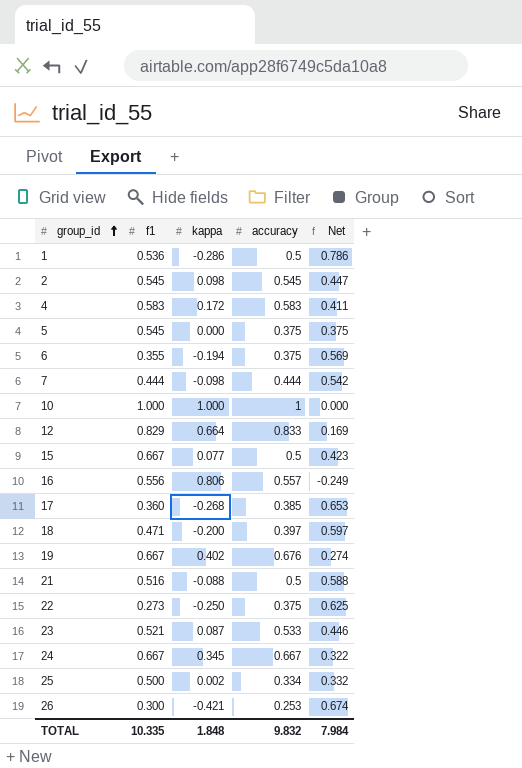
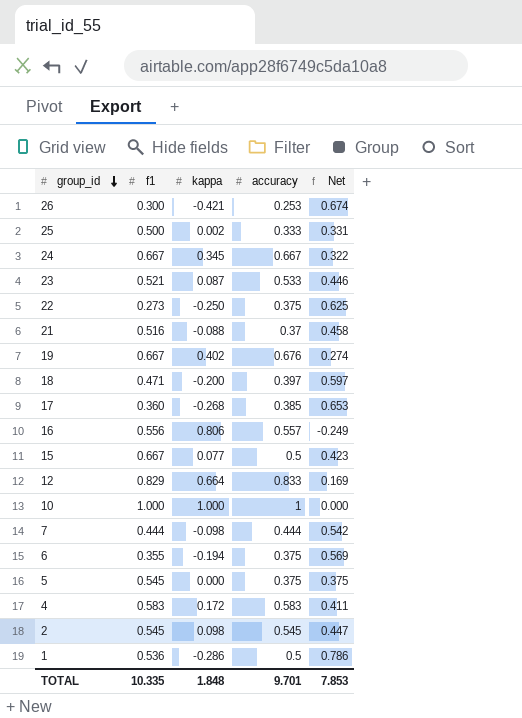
row order: group_id ascending -> group_id descending
25 | accuracy: 0.334 -> 0.333
25 | Net: 0.332 -> 0.331
21 | accuracy: 0.5 -> 0.37
21 | Net: 0.588 -> 0.458
TOTAL | accuracy: 9.832 -> 9.701
TOTAL | Net: 7.984 -> 7.853

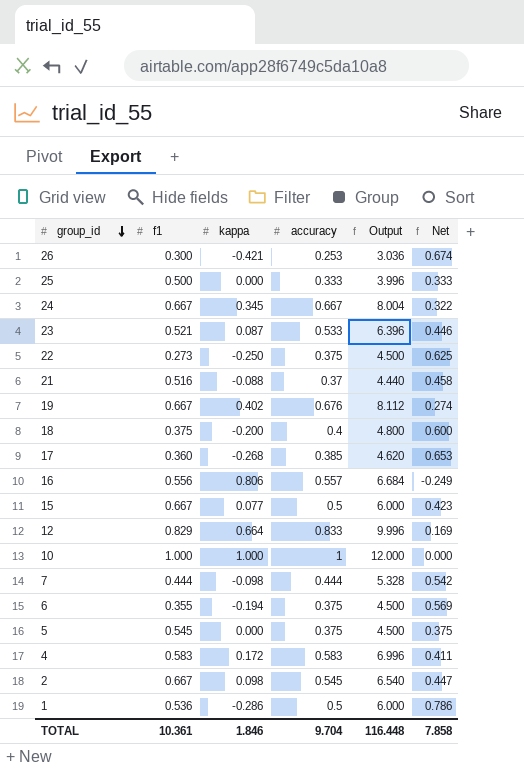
column Output | formula: none -> [accuracy] * 12
25 | kappa: 0.002 -> 0.000
25 | Net: 0.331 -> 0.333
18 | f1: 0.471 -> 0.375
18 | accuracy: 0.397 -> 0.4
18 | Net: 0.597 -> 0.600
2 | f1: 0.545 -> 0.667
TOTAL | f1: 10.335 -> 10.361
TOTAL | kappa: 1.848 -> 1.846
TOTAL | accuracy: 9.701 -> 9.704
TOTAL | Net: 7.853 -> 7.858

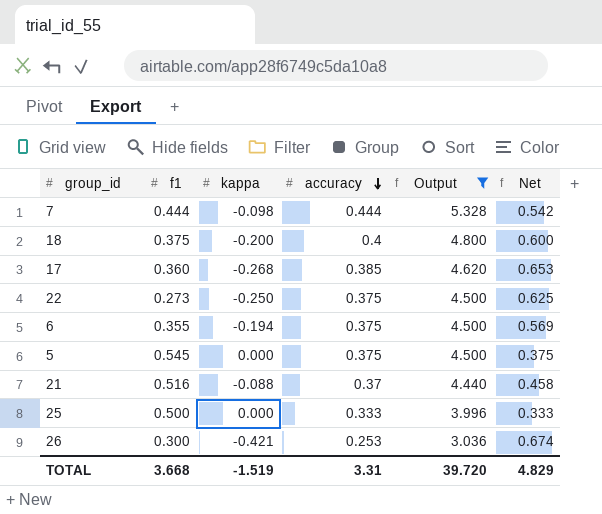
filter: none -> Output <= 5.328
row order: group_id descending -> accuracy descending
TOTAL | f1: 10.361 -> 3.668
TOTAL | kappa: 1.846 -> -1.519
TOTAL | accuracy: 9.704 -> 3.31
TOTAL | Output: 116.448 -> 39.720
TOTAL | Net: 7.858 -> 4.829

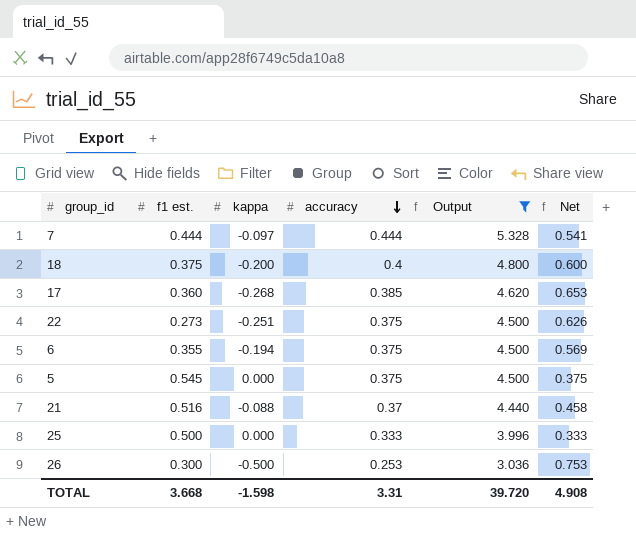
column name: f1 -> f1 est.
7 | kappa: -0.098 -> -0.097
7 | Net: 0.542 -> 0.541
22 | kappa: -0.250 -> -0.251
22 | Net: 0.625 -> 0.626
26 | kappa: -0.421 -> -0.500
26 | Net: 0.674 -> 0.753
TOTAL | kappa: -1.519 -> -1.598
TOTAL | Net: 4.829 -> 4.908

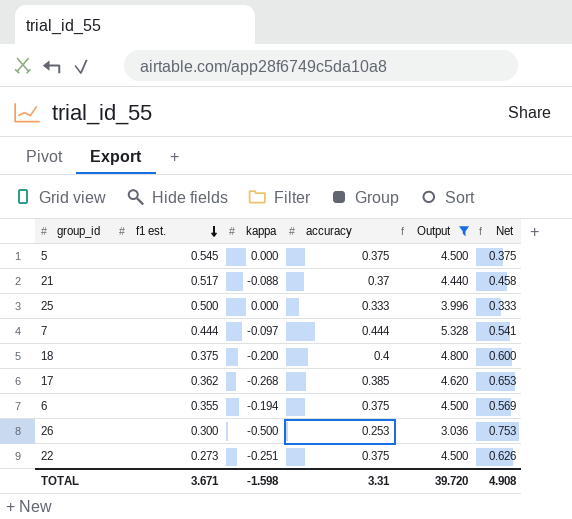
row order: accuracy descending -> f1 est. descending
21 | f1 est.: 0.516 -> 0.517
17 | f1 est.: 0.360 -> 0.362
TOTAL | f1 est.: 3.668 -> 3.671

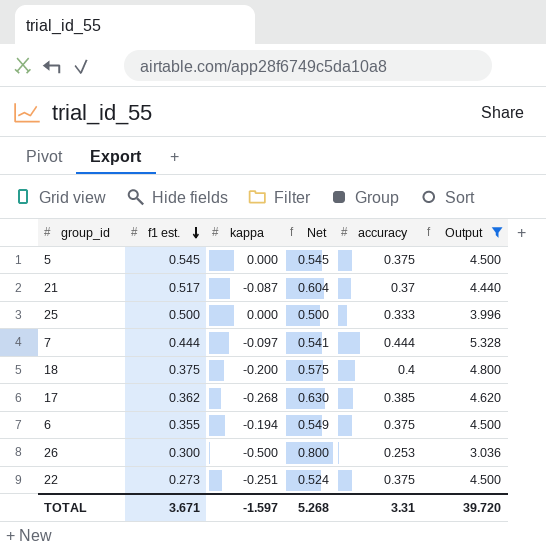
column Net | formula: [accuracy] - [kappa] -> [f1 est.] - [kappa]
column Net | position: 6 -> 4
21 | kappa: -0.088 -> -0.087
TOTAL | kappa: -1.598 -> -1.597
TOTAL | Net: 4.908 -> 5.268

